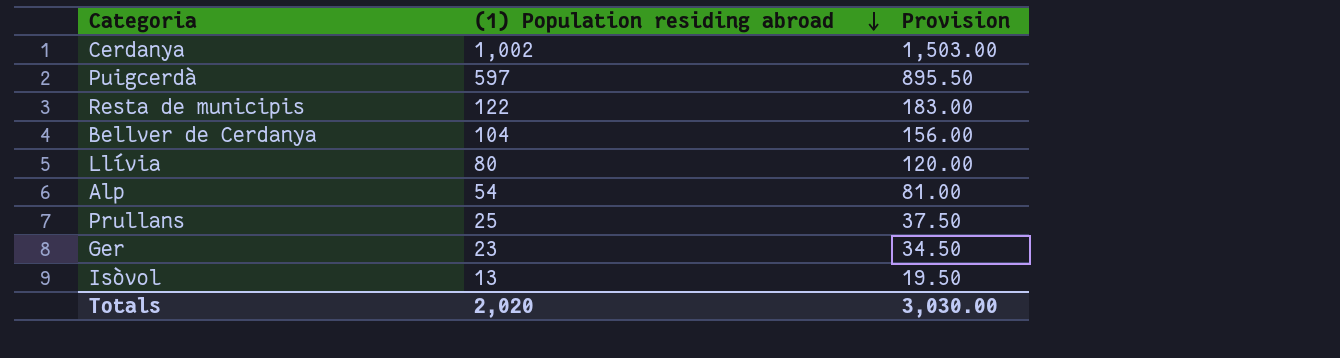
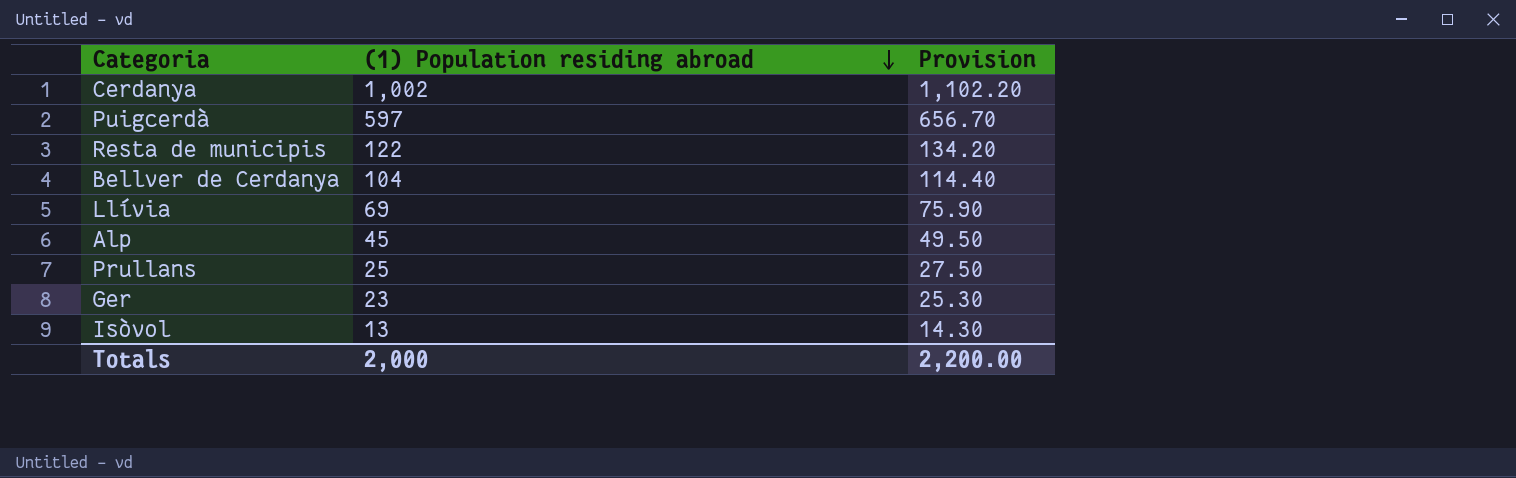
column Provision | formula: [(1) Population residing abroad] * 1.5 -> [(1) Population residing abroad] * 1.1
Llívia | (1) Population residing abroad: 80 -> 69
Alp | (1) Population residing abroad: 54 -> 45
Totals | (1) Population residing abroad: 2,020 -> 2,000
Totals | Provision: 3,030.00 -> 2,200.00

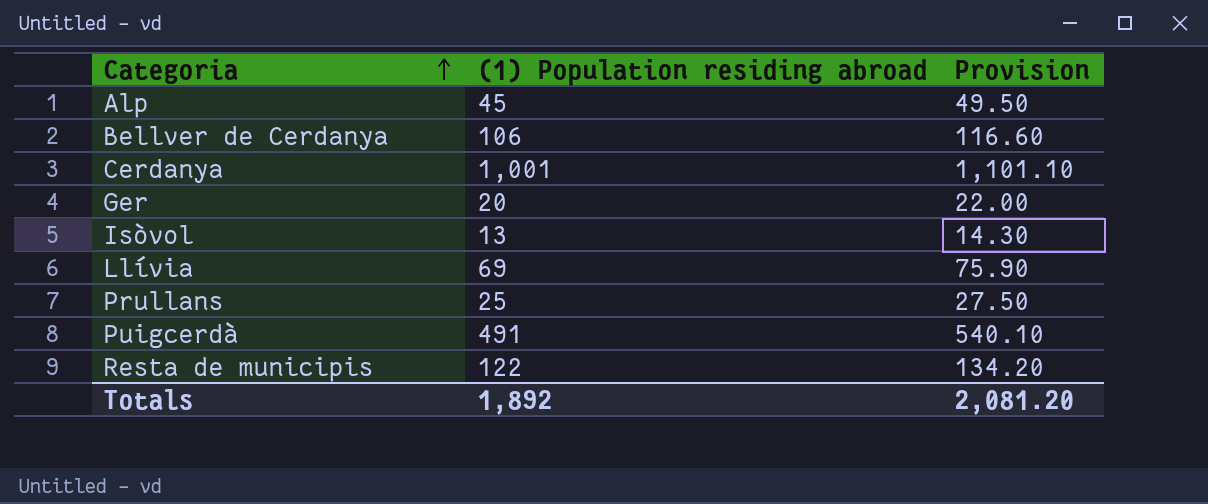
row order: (1) Population residing abroad descending -> Categoria ascending
Bellver de Cerdanya | (1) Population residing abroad: 104 -> 106
Bellver de Cerdanya | Provision: 114.40 -> 116.60
Cerdanya | (1) Population residing abroad: 1,002 -> 1,001
Cerdanya | Provision: 1,102.20 -> 1,101.10
Ger | (1) Population residing abroad: 23 -> 20
Ger | Provision: 25.30 -> 22.00
Puigcerdà | (1) Population residing abroad: 597 -> 491
Puigcerdà | Provision: 656.70 -> 540.10
Totals | (1) Population residing abroad: 2,000 -> 1,892
Totals | Provision: 2,200.00 -> 2,081.20

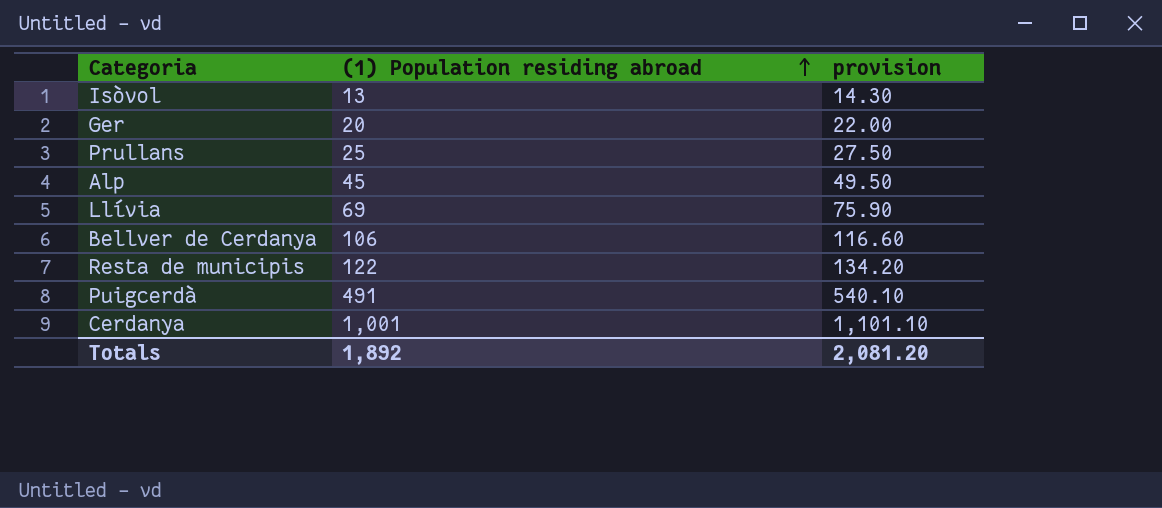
row order: Categoria ascending -> (1) Population residing abroad ascending
column name: Provision -> provision

